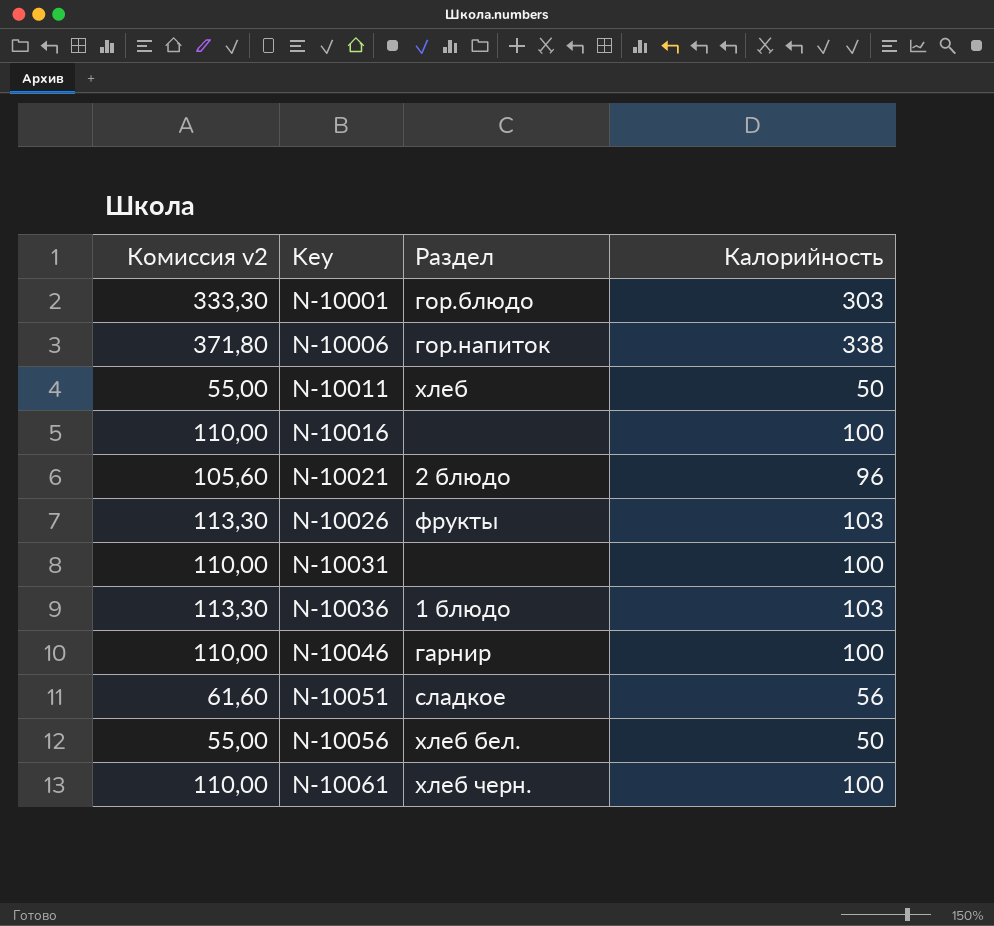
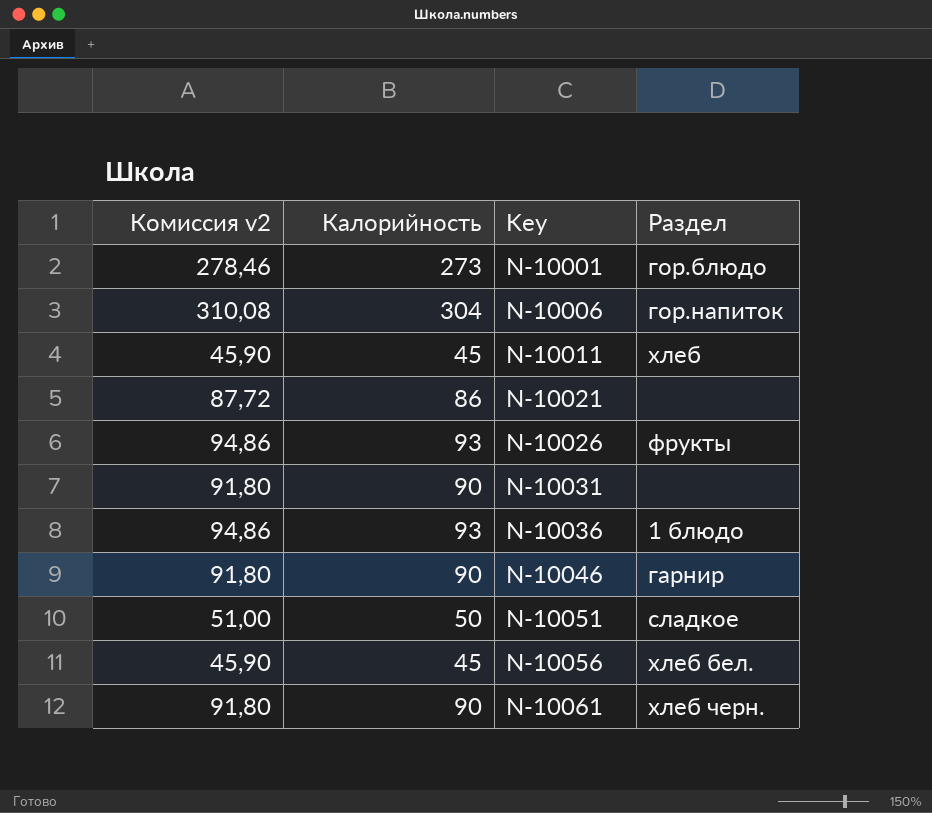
column Комиссия v2 | formula: [Калорийность] * 1,1 -> [Калорийность] * 1,02
column Калорийность | position: 4 -> 2
row N-10016: 110,00 | none | 100 -> none
N-10001 | Калорийность: 303 -> 273
N-10006 | Калорийность: 338 -> 304
N-10011 | Калорийность: 50 -> 45
N-10021 | Калорийность: 96 -> 86
N-10021 | Раздел: 2 блюдо -> none
N-10026 | Калорийность: 103 -> 93
N-10031 | Калорийность: 100 -> 90
N-10036 | Калорийность: 103 -> 93
N-10046 | Калорийность: 100 -> 90
N-10051 | Калорийность: 56 -> 50
N-10056 | Калорийность: 50 -> 45
N-10061 | Калорийность: 100 -> 90

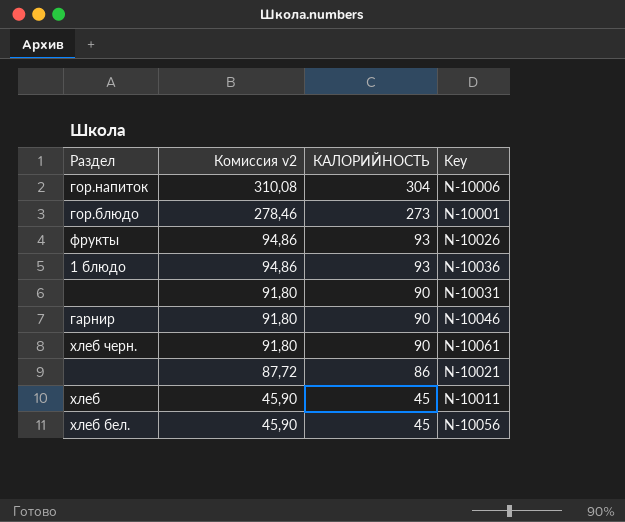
row order: Key ascending -> Комиссия v2 descending
column Раздел | position: 4 -> 1
column name: Калорийность -> КАЛОРИЙНОСТЬ
row N-10051: 51,00 | 50 | сладкое -> none

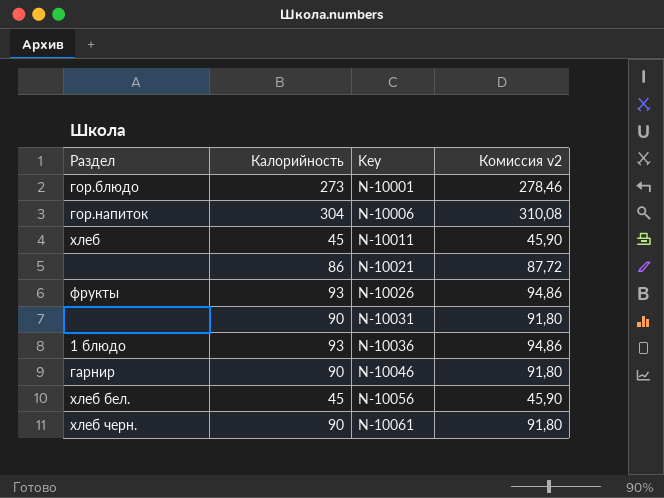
row order: Комиссия v2 descending -> Key ascending
column name: КАЛОРИЙНОСТЬ -> Калорийность
column Комиссия v2 | position: 2 -> 4

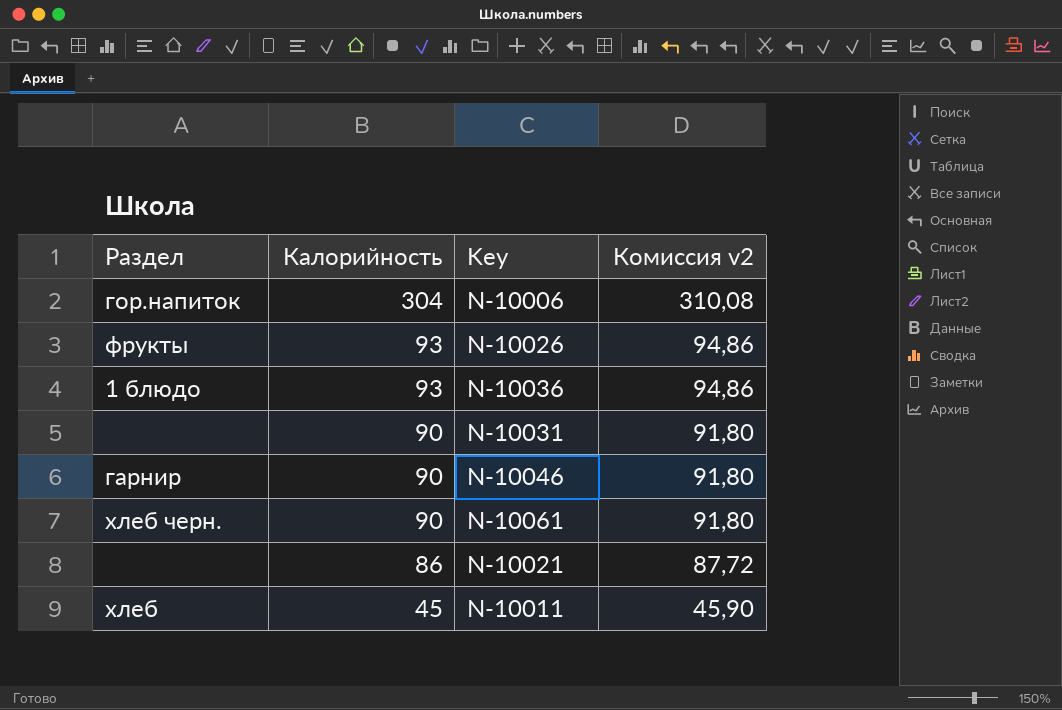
row order: Key ascending -> Калорийность descending
row N-10001: гор.блюдо | 273 | 278,46 -> none
row N-10056: хлеб бел. | 45 | 45,90 -> none

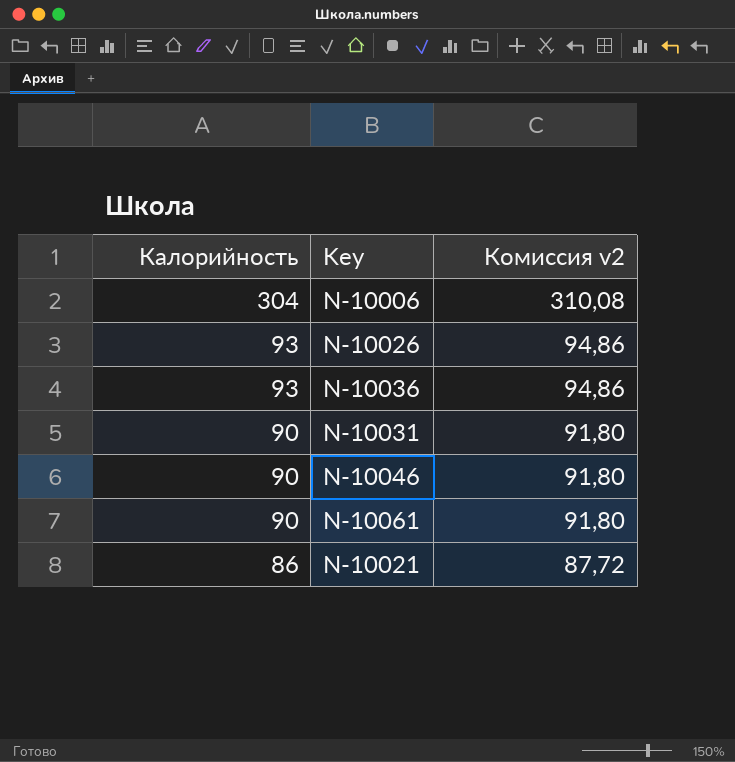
column Раздел | position: 1 -> none
row N-10011: хлеб | 45 | 45,90 -> none

